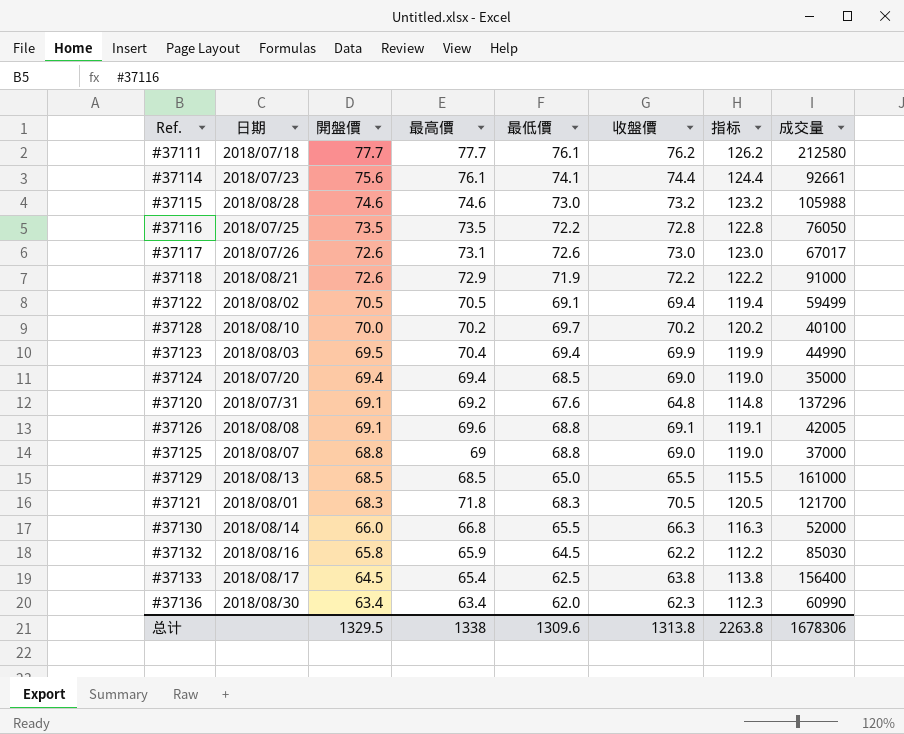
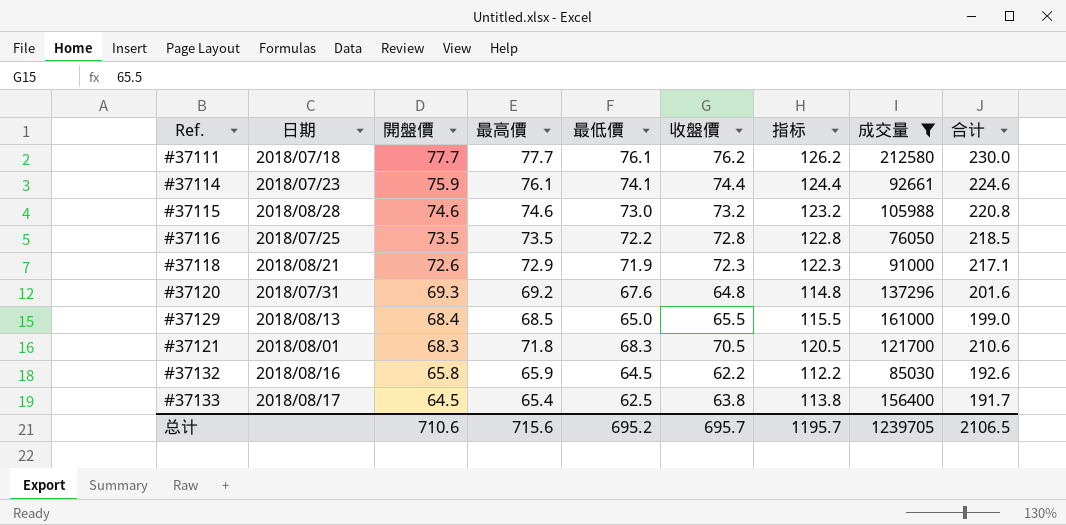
filter: none -> 成交量 >= 76050
column 合计 | formula: none -> [最高價] + [最低價] + [收盤價]
#37114 | 開盤價: 75.6 -> 75.9
#37118 | 收盤價: 72.2 -> 72.3
#37118 | 指标: 122.2 -> 122.3
#37120 | 開盤價: 69.1 -> 69.3
#37129 | 開盤價: 68.5 -> 68.4
总计 | 開盤價: 1329.5 -> 710.6
总计 | 最高價: 1338 -> 715.6
总计 | 最低價: 1309.6 -> 695.2
总计 | 收盤價: 1313.8 -> 695.7
总计 | 指标: 2263.8 -> 1195.7
总计 | 成交量: 1678306 -> 1239705

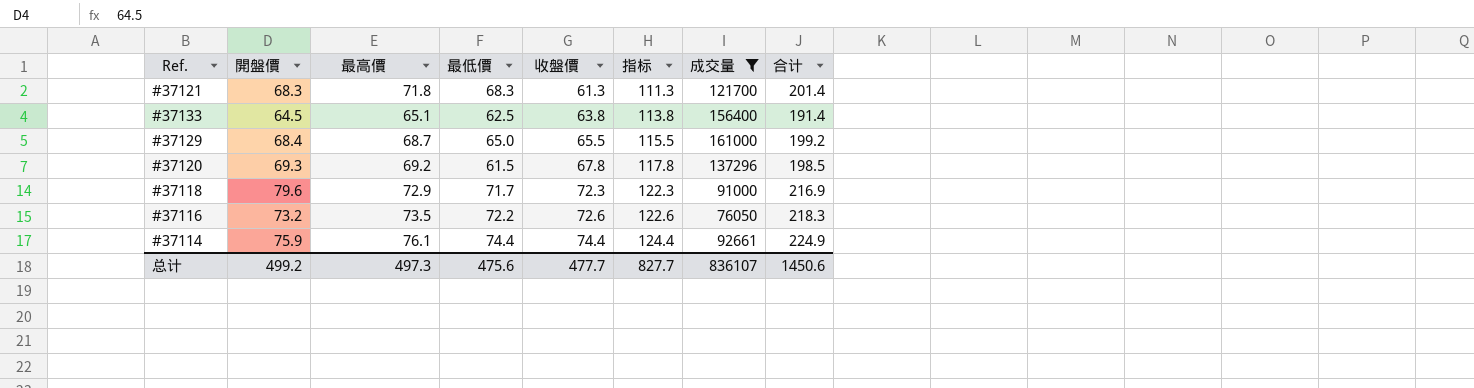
row order: 開盤價 descending -> 收盤價 ascending
column 日期 | position: 2 -> none
row #37111: 2018/07/18 | 77.7 | 77.7 | 76.1 | 76.2 | 126.2 | 212580 | 230.0 -> none
row #37115: 2018/08/28 | 74.6 | 74.6 | 73.0 | 73.2 | 123.2 | 105988 | 220.8 -> none
row #37132: 2018/08/16 | 65.8 | 65.9 | 64.5 | 62.2 | 112.2 | 85030 | 192.6 -> none
#37121 | 收盤價: 70.5 -> 61.3
#37121 | 指标: 120.5 -> 111.3
#37121 | 合计: 210.6 -> 201.4
#37133 | 最高價: 65.4 -> 65.1
#37133 | 合计: 191.7 -> 191.4
#37129 | 最高價: 68.5 -> 68.7
#37129 | 合计: 199.0 -> 199.2
#37120 | 最低價: 67.6 -> 61.5
#37120 | 收盤價: 64.8 -> 67.8
#37120 | 指标: 114.8 -> 117.8
#37120 | 合计: 201.6 -> 198.5
#37118 | 開盤價: 72.6 -> 79.6
#37118 | 最低價: 71.9 -> 71.7
#37118 | 合计: 217.1 -> 216.9
#37116 | 開盤價: 73.5 -> 73.2
#37116 | 收盤價: 72.8 -> 72.6
#37116 | 指标: 122.8 -> 122.6
#37116 | 合计: 218.5 -> 218.3
#37114 | 最低價: 74.1 -> 74.4
#37114 | 合计: 224.6 -> 224.9
总计 | 開盤價: 710.6 -> 499.2
总计 | 最高價: 715.6 -> 497.3
总计 | 最低價: 695.2 -> 475.6
总计 | 收盤價: 695.7 -> 477.7
总计 | 指标: 1195.7 -> 827.7
总计 | 成交量: 1239705 -> 836107
总计 | 合计: 2106.5 -> 1450.6

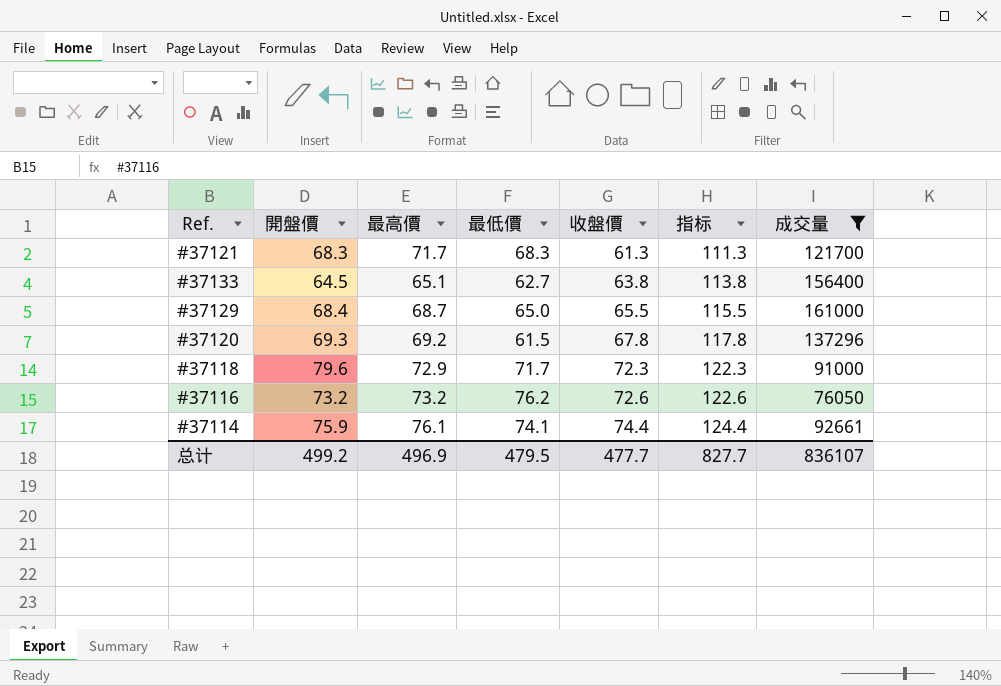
column 合计 | formula: [最高價] + [最低價] + [收盤價] -> none
#37121 | 最高價: 71.8 -> 71.7
#37133 | 最低價: 62.5 -> 62.7
#37116 | 最高價: 73.5 -> 73.2
#37116 | 最低價: 72.2 -> 76.2
#37114 | 最低價: 74.4 -> 74.1
总计 | 最高價: 497.3 -> 496.9
总计 | 最低價: 475.6 -> 479.5

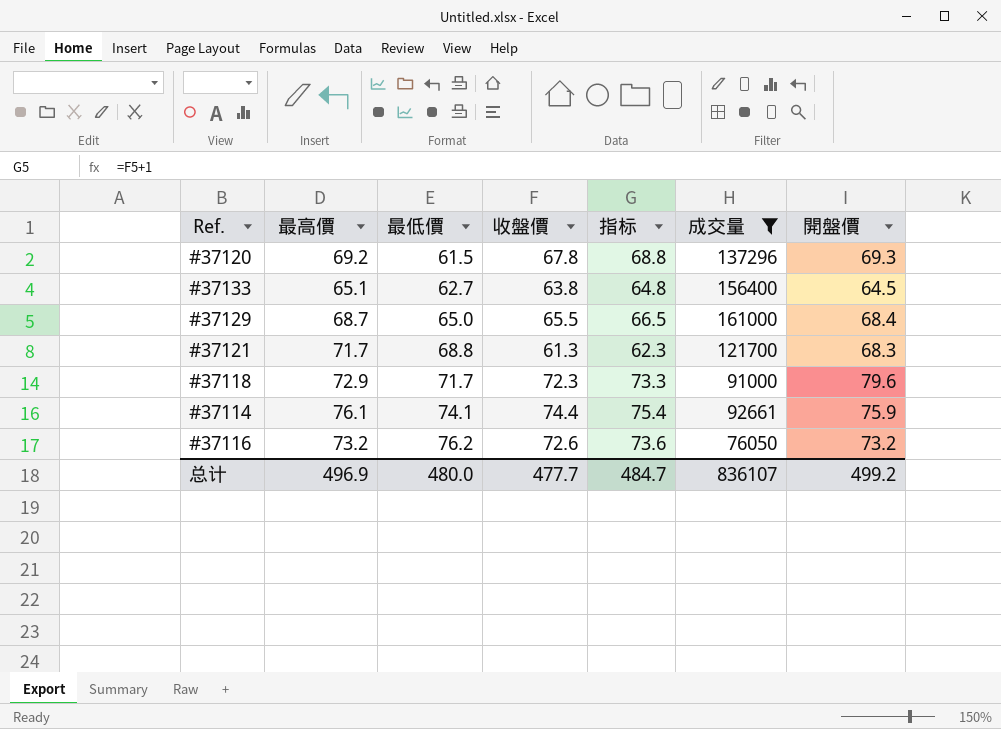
row order: 收盤價 ascending -> 最低價 ascending
column 指标 | formula: [收盤價] + 50 -> [收盤價] + 1
column 開盤價 | position: 2 -> 7
#37121 | 最低價: 68.3 -> 68.8
总计 | 最低價: 479.5 -> 480.0
总计 | 指标: 827.7 -> 484.7

